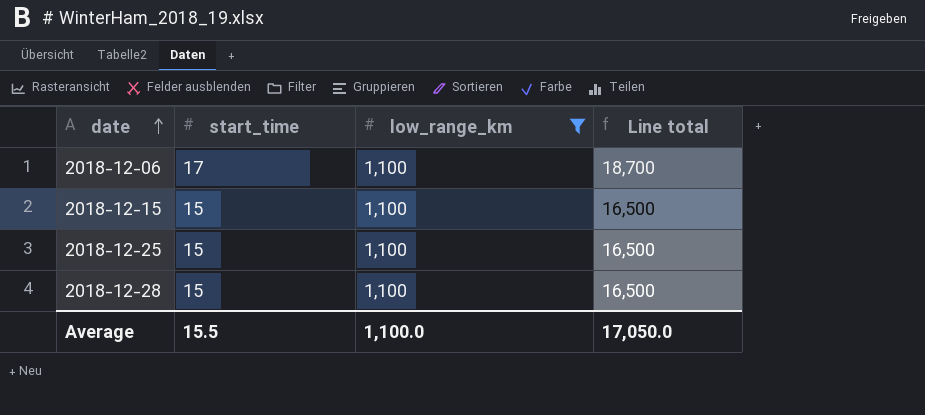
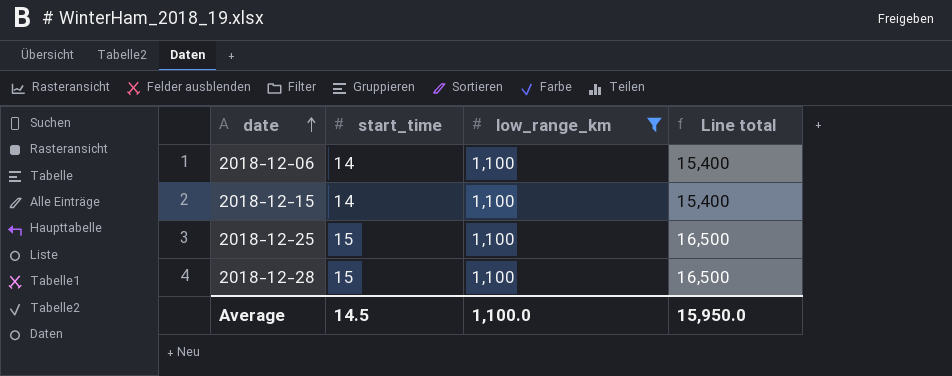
2018-12-06 | start_time: 17 -> 14
2018-12-06 | Line total: 18,700 -> 15,400
2018-12-15 | start_time: 15 -> 14
2018-12-15 | Line total: 16,500 -> 15,400
Average | start_time: 15.5 -> 14.5
Average | Line total: 17,050.0 -> 15,950.0

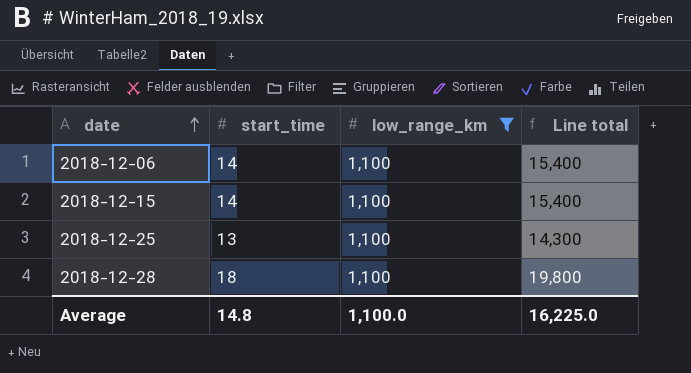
2018-12-25 | start_time: 15 -> 13
2018-12-25 | Line total: 16,500 -> 14,300
2018-12-28 | start_time: 15 -> 18
2018-12-28 | Line total: 16,500 -> 19,800
Average | start_time: 14.5 -> 14.8
Average | Line total: 15,950.0 -> 16,225.0

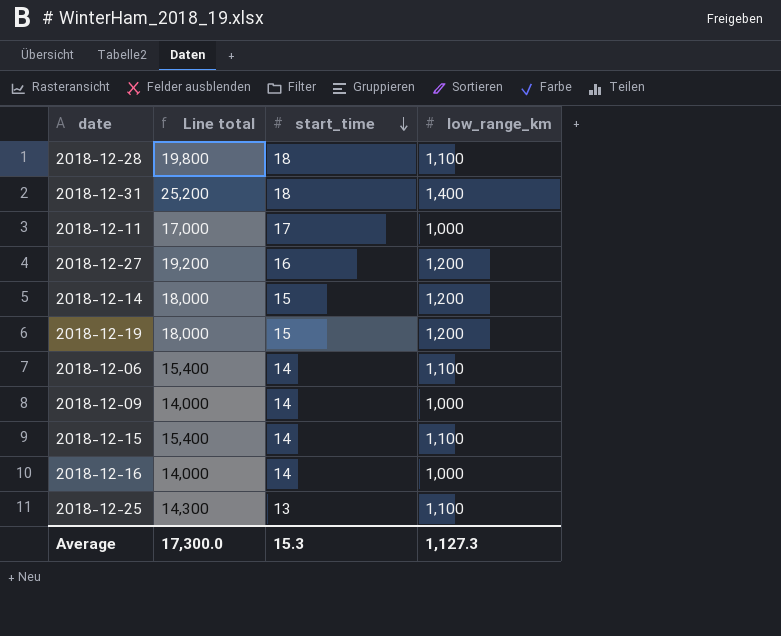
filter: low_range_km = 1,100 -> none
row order: date ascending -> start_time descending
column Line total | position: 4 -> 2
Average | Line total: 16,225.0 -> 17,300.0
Average | start_time: 14.8 -> 15.3
Average | low_range_km: 1,100.0 -> 1,127.3

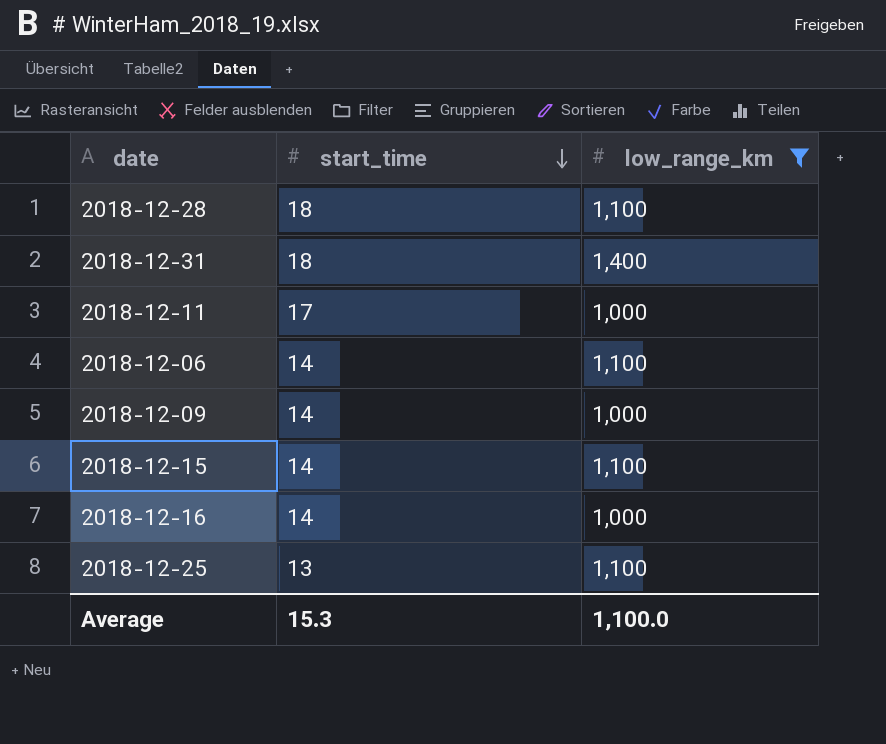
filter: none -> low_range_km != 1,200
column Line total | formula: [start_time] * [low_range_km] -> none
Average | low_range_km: 1,127.3 -> 1,100.0

